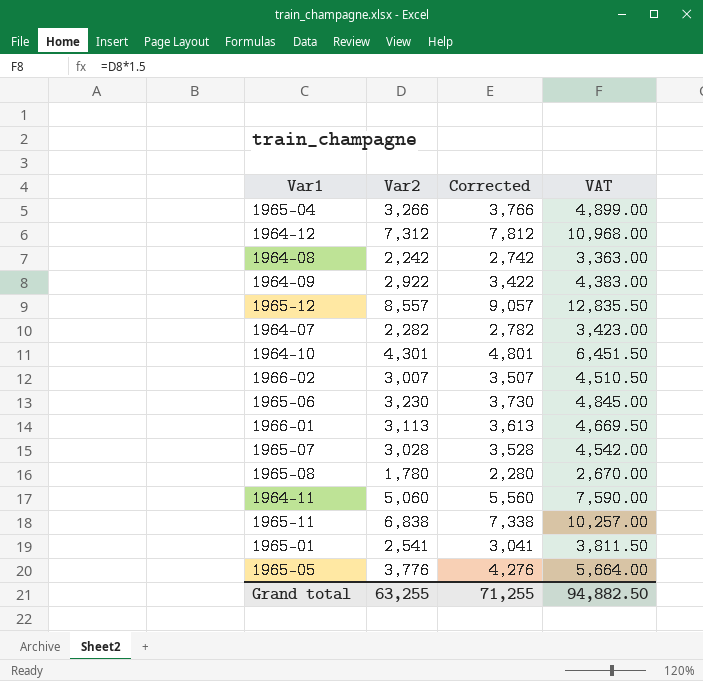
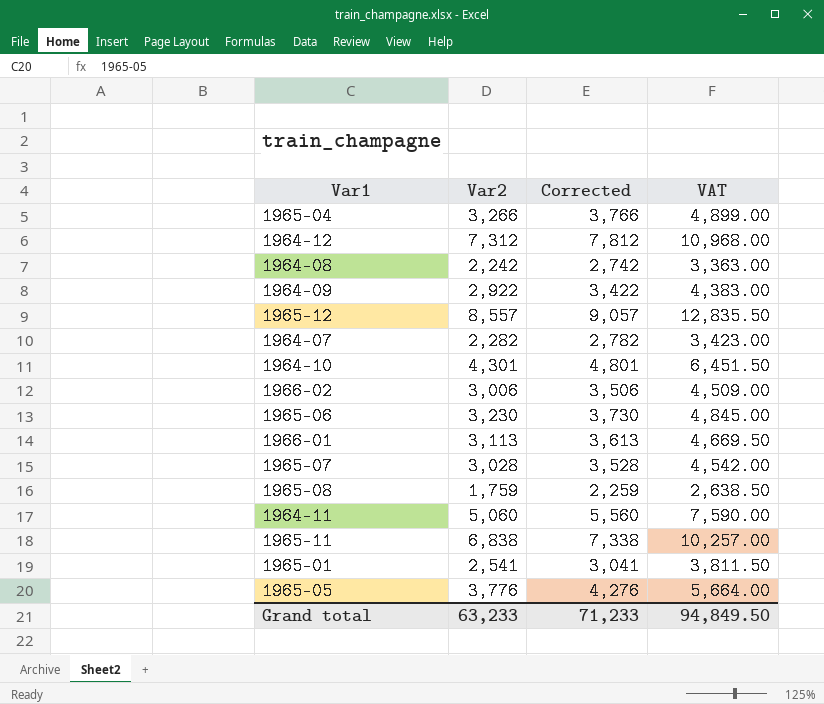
1966-02 | Var2: 3,007 -> 3,006
1966-02 | Corrected: 3,507 -> 3,506
1966-02 | VAT: 4,510.50 -> 4,509.00
1965-08 | Var2: 1,780 -> 1,759
1965-08 | Corrected: 2,280 -> 2,259
1965-08 | VAT: 2,670.00 -> 2,638.50
Grand total | Var2: 63,255 -> 63,233
Grand total | Corrected: 71,255 -> 71,233
Grand total | VAT: 94,882.50 -> 94,849.50

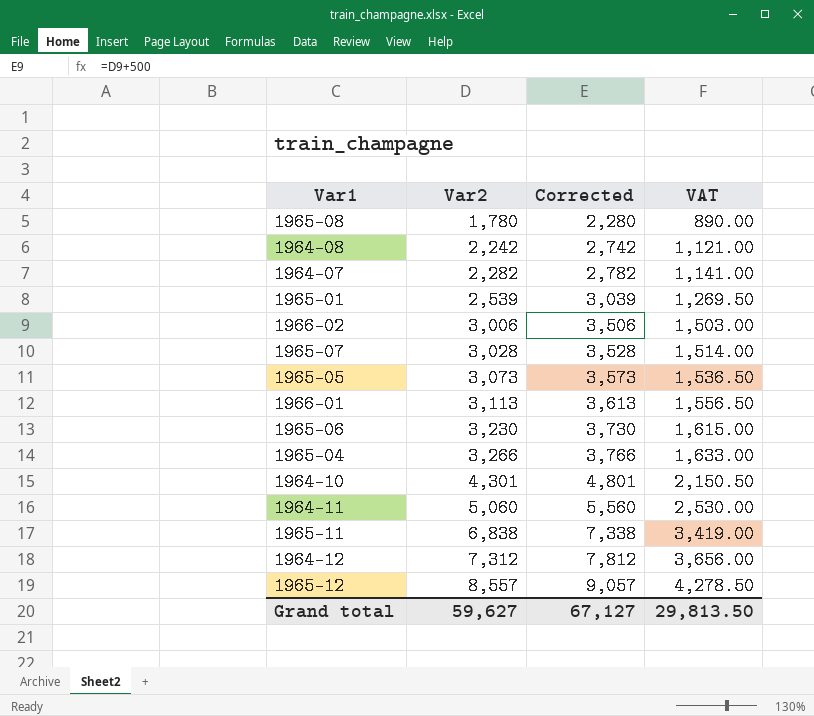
row order: none -> Var2 ascending
column VAT | formula: [Var2] * 1.5 -> [Var2] * 0.5
row 1964-09: 2,922 | 3,422 | 4,383.00 -> none
1965-08 | Var2: 1,759 -> 1,780
1965-08 | Corrected: 2,259 -> 2,280
1965-01 | Var2: 2,541 -> 2,539
1965-01 | Corrected: 3,041 -> 3,039
1965-05 | Var2: 3,776 -> 3,073
1965-05 | Corrected: 4,276 -> 3,573
Grand total | Var2: 63,233 -> 59,627
Grand total | Corrected: 71,233 -> 67,127
Grand total | VAT: 94,849.50 -> 29,813.50

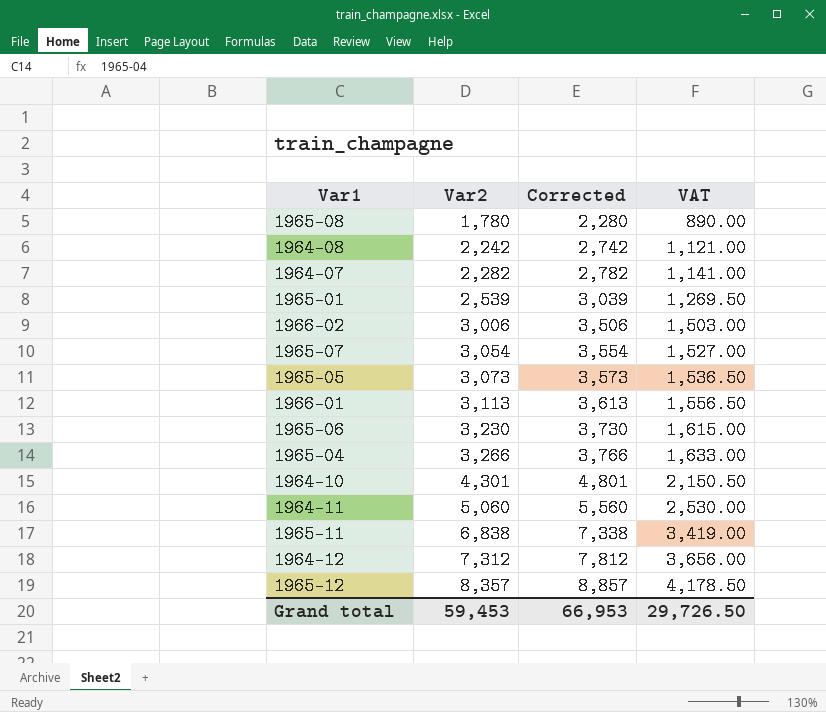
1965-07 | Var2: 3,028 -> 3,054
1965-07 | Corrected: 3,528 -> 3,554
1965-07 | VAT: 1,514.00 -> 1,527.00
1965-12 | Var2: 8,557 -> 8,357
1965-12 | Corrected: 9,057 -> 8,857
1965-12 | VAT: 4,278.50 -> 4,178.50
Grand total | Var2: 59,627 -> 59,453
Grand total | Corrected: 67,127 -> 66,953
Grand total | VAT: 29,813.50 -> 29,726.50

